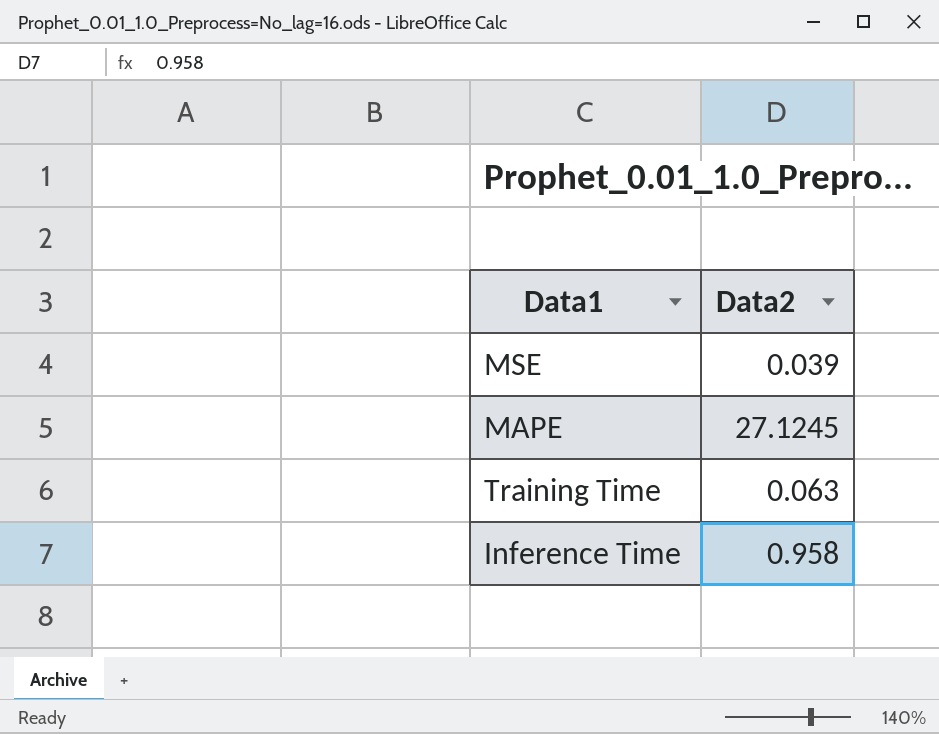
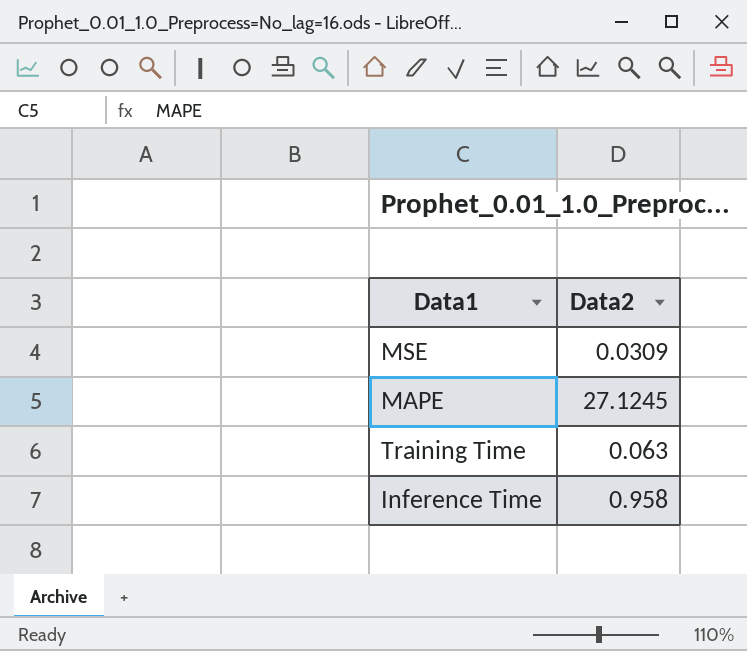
MSE | Data2: 0.039 -> 0.0309

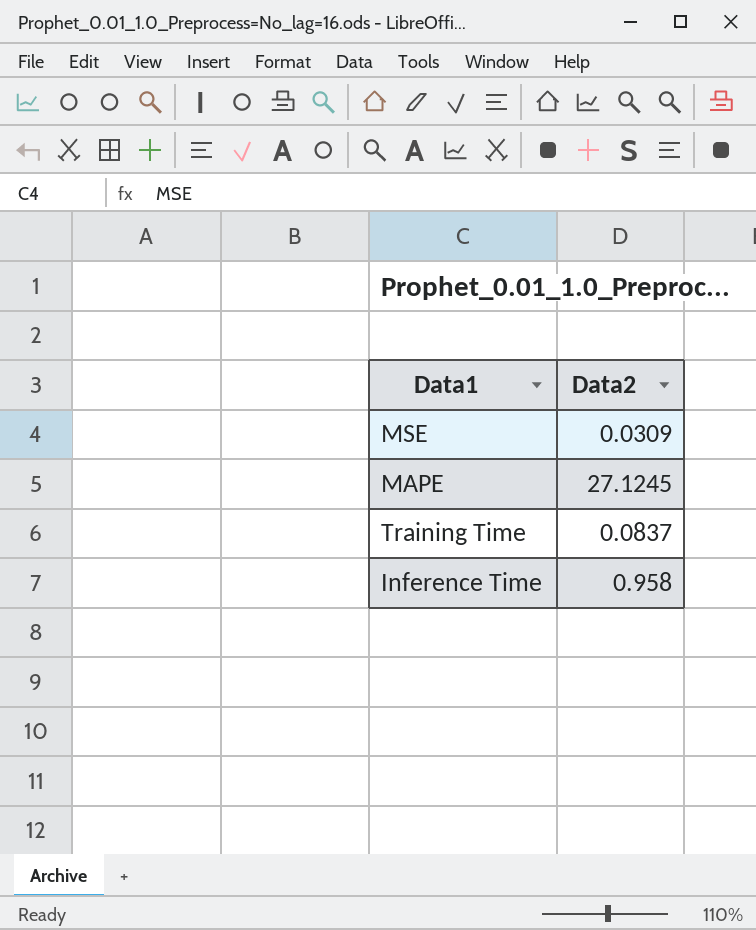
Training Time | Data2: 0.063 -> 0.0837

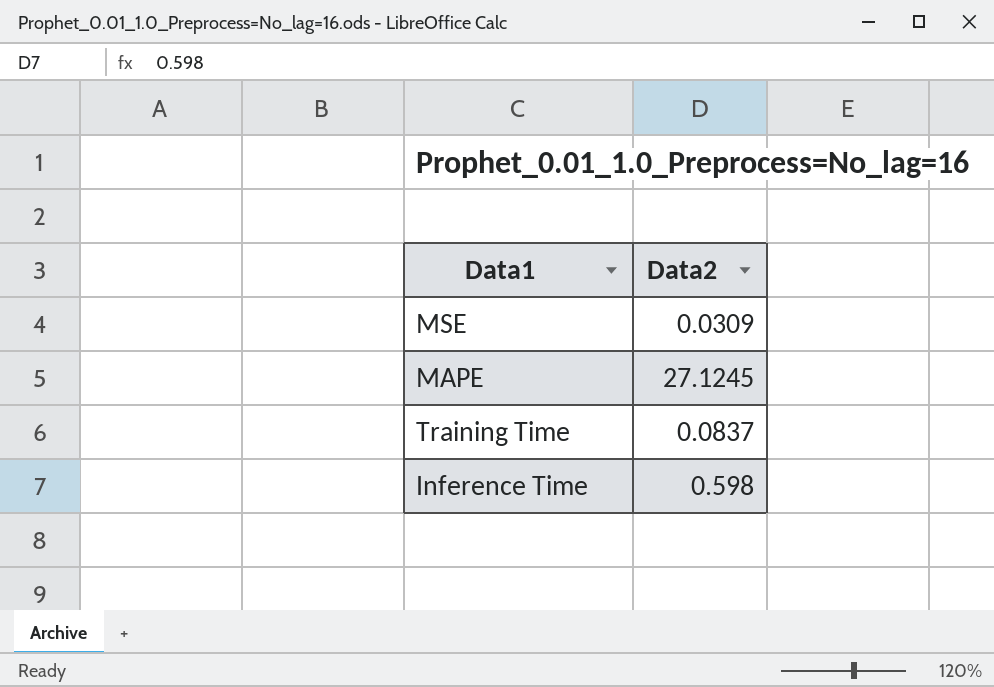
Inference Time | Data2: 0.958 -> 0.598

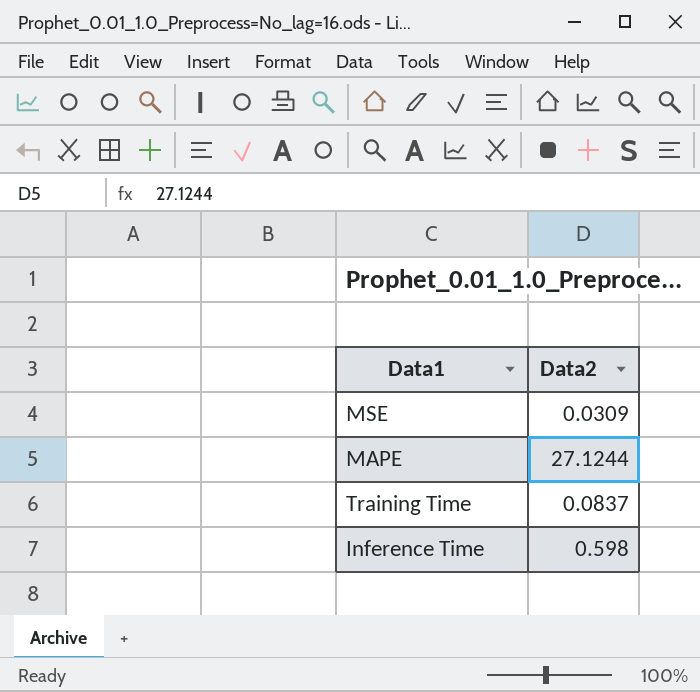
MAPE | Data2: 27.1245 -> 27.1244

